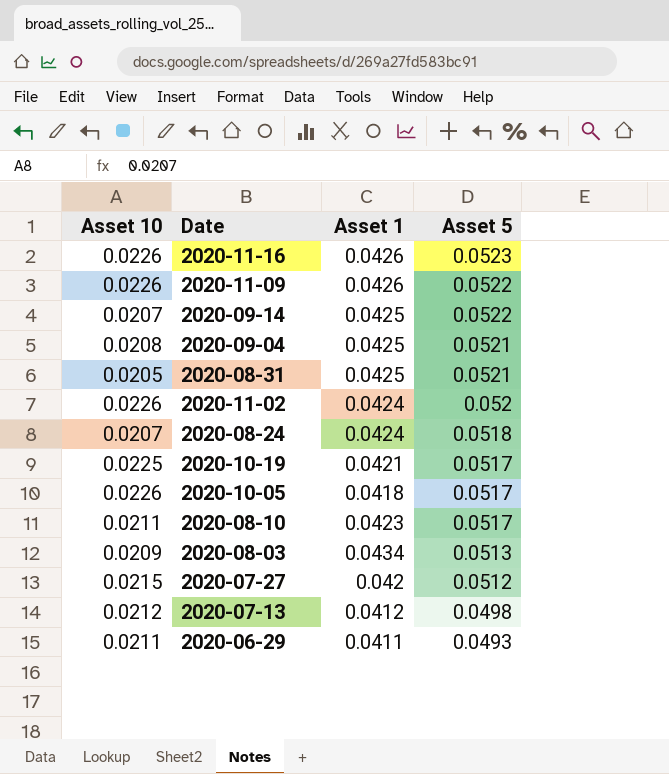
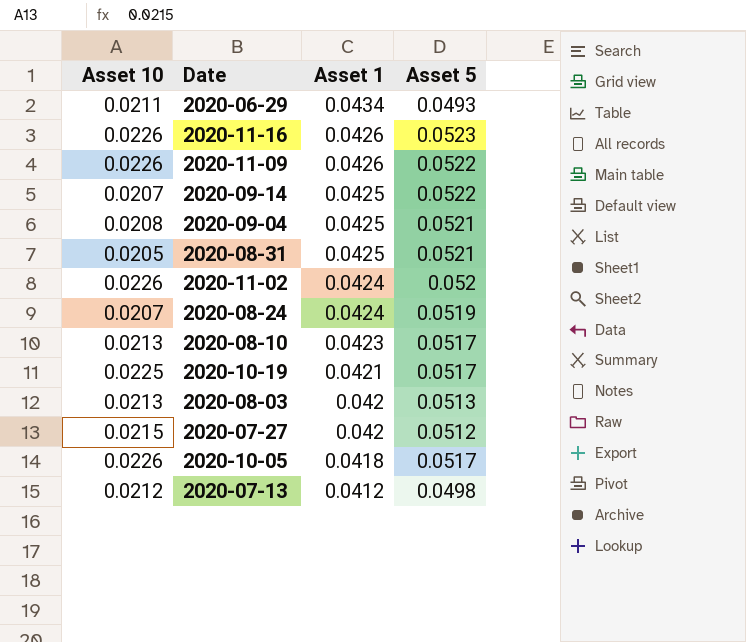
row order: Asset 5 descending -> Asset 1 descending
2020-06-29 | Asset 1: 0.0411 -> 0.0434
2020-08-24 | Asset 5: 0.0518 -> 0.0519
2020-08-10 | Asset 10: 0.0211 -> 0.0213
2020-08-03 | Asset 10: 0.0209 -> 0.0213
2020-08-03 | Asset 1: 0.0434 -> 0.042

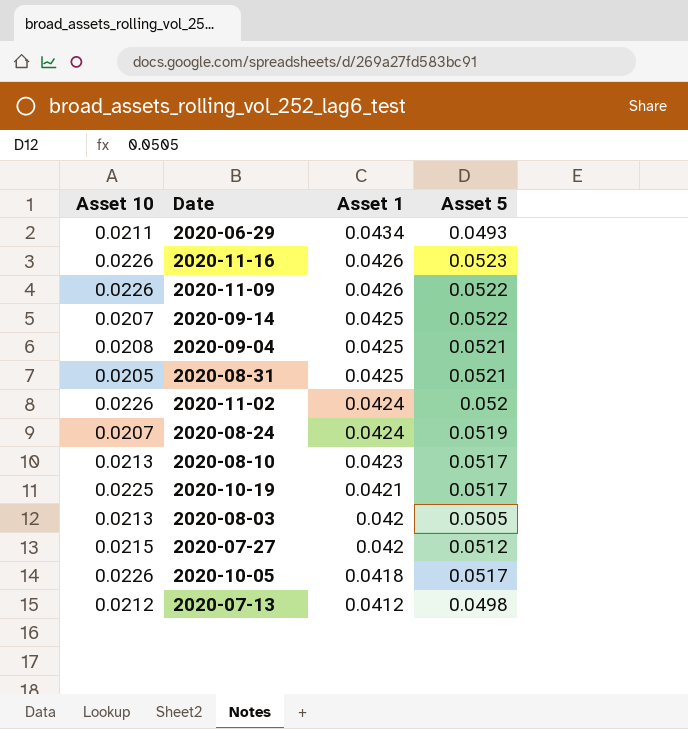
2020-08-03 | Asset 5: 0.0513 -> 0.0505

